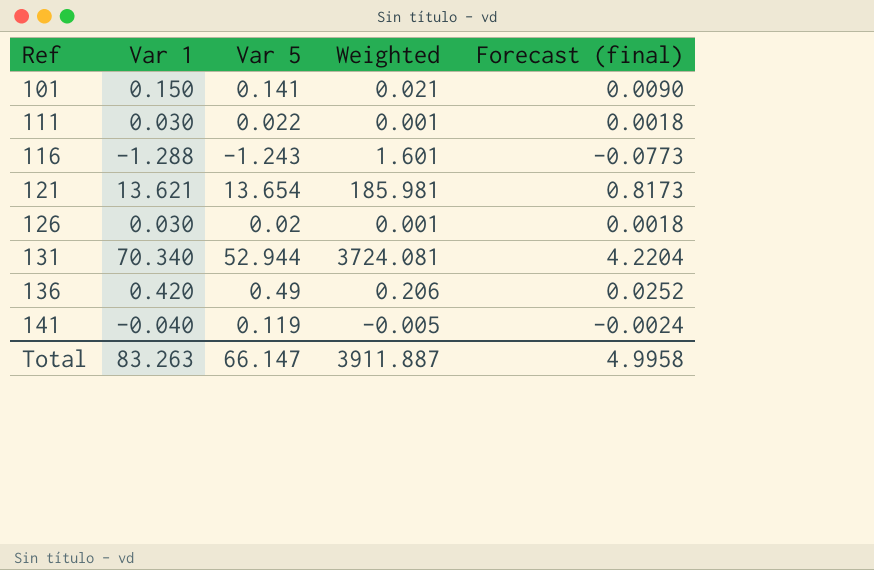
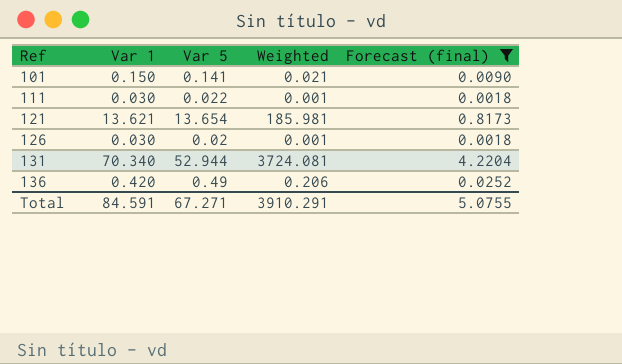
filter: none -> Forecast (final) >= 0.0018
Total | Var 1: 83.263 -> 84.591
Total | Var 5: 66.147 -> 67.271
Total | Weighted: 3911.887 -> 3910.291
Total | Forecast (final): 4.9958 -> 5.0755

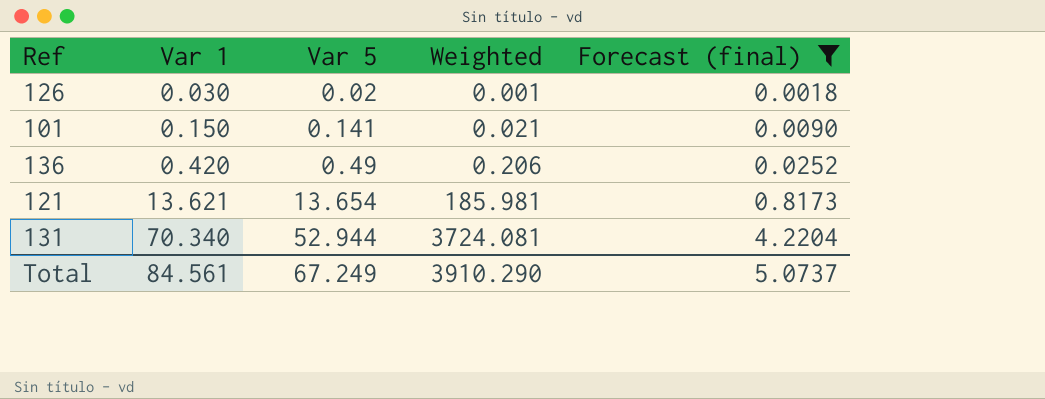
row order: Ref ascending -> Var 1 ascending
row 111: 0.030 | 0.022 | 0.001 | 0.0018 -> none
Total | Var 1: 84.591 -> 84.561
Total | Var 5: 67.271 -> 67.249
Total | Weighted: 3910.291 -> 3910.290
Total | Forecast (final): 5.0755 -> 5.0737

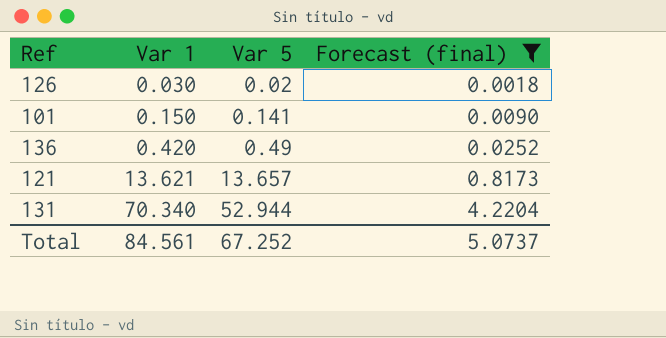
column Weighted | formula: [Var 1] * [Var 5] -> none
121 | Var 5: 13.654 -> 13.657
Total | Var 5: 67.249 -> 67.252

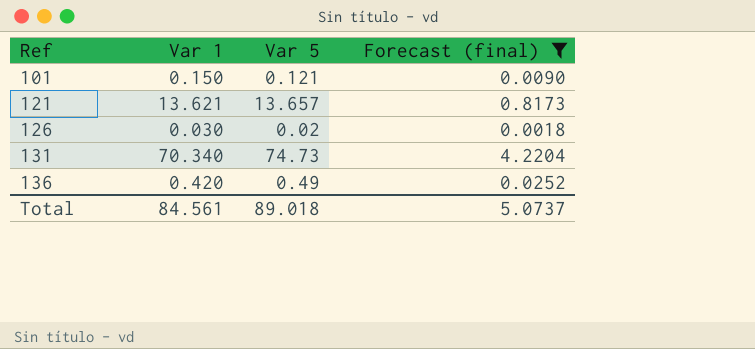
row order: Var 1 ascending -> Ref ascending
101 | Var 5: 0.141 -> 0.121
131 | Var 5: 52.944 -> 74.73
Total | Var 5: 67.252 -> 89.018

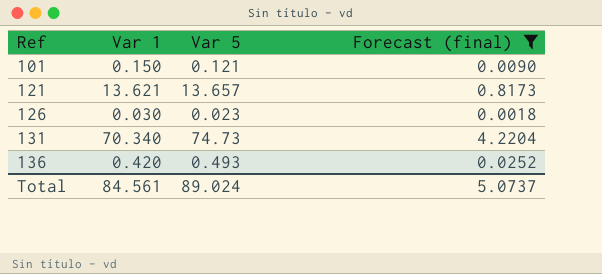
126 | Var 5: 0.02 -> 0.023
136 | Var 5: 0.49 -> 0.493
Total | Var 5: 89.018 -> 89.024

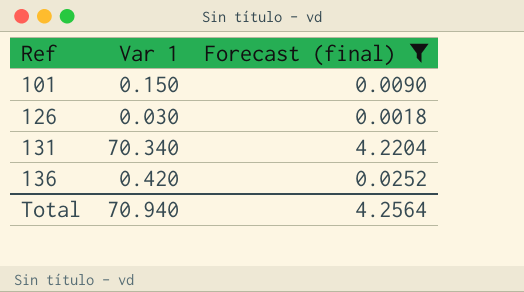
column Var 5 | position: 3 -> none
row 121: 13.621 | 13.657 | 0.8173 -> none
Total | Var 1: 84.561 -> 70.940
Total | Forecast (final): 5.0737 -> 4.2564

